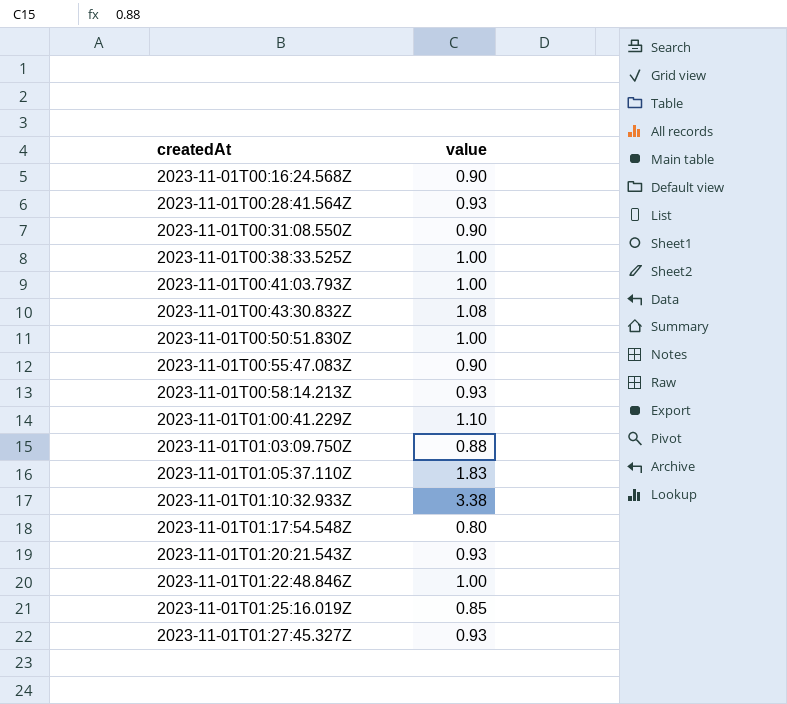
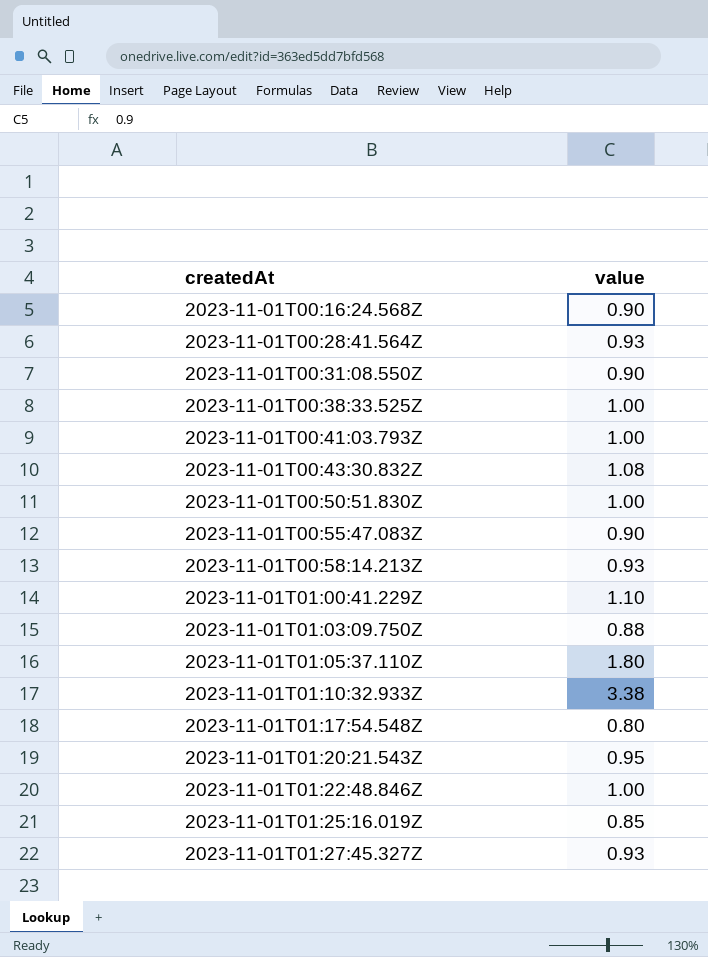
2023-11-01T01:05:37.110Z | value: 1.83 -> 1.80
2023-11-01T01:20:21.543Z | value: 0.93 -> 0.95

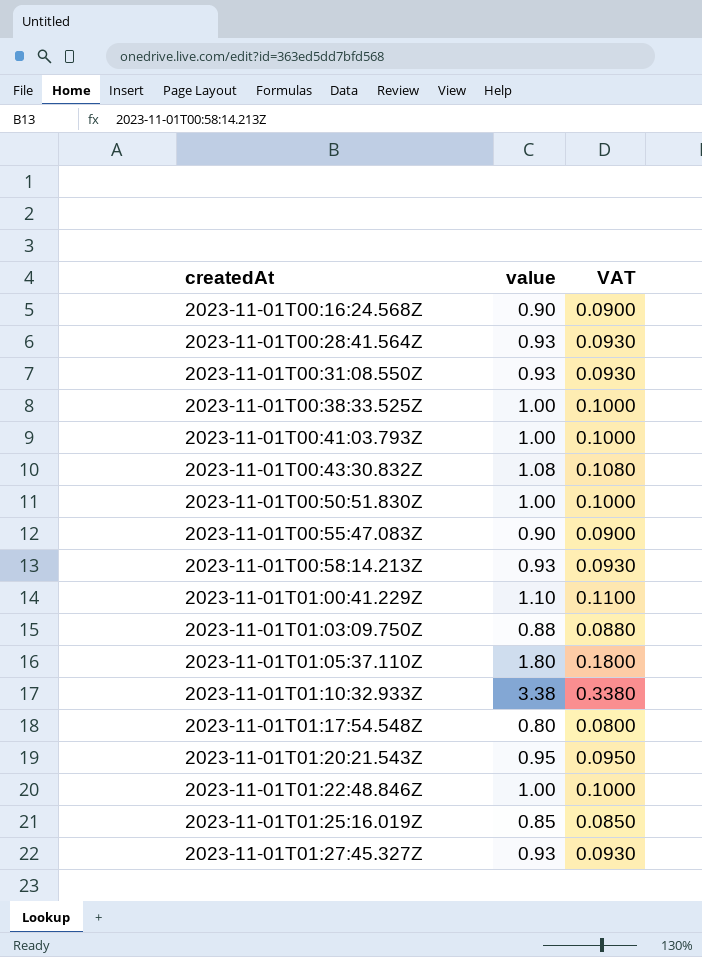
column VAT | formula: none -> [value] * 0.1
2023-11-01T00:31:08.550Z | value: 0.90 -> 0.93

